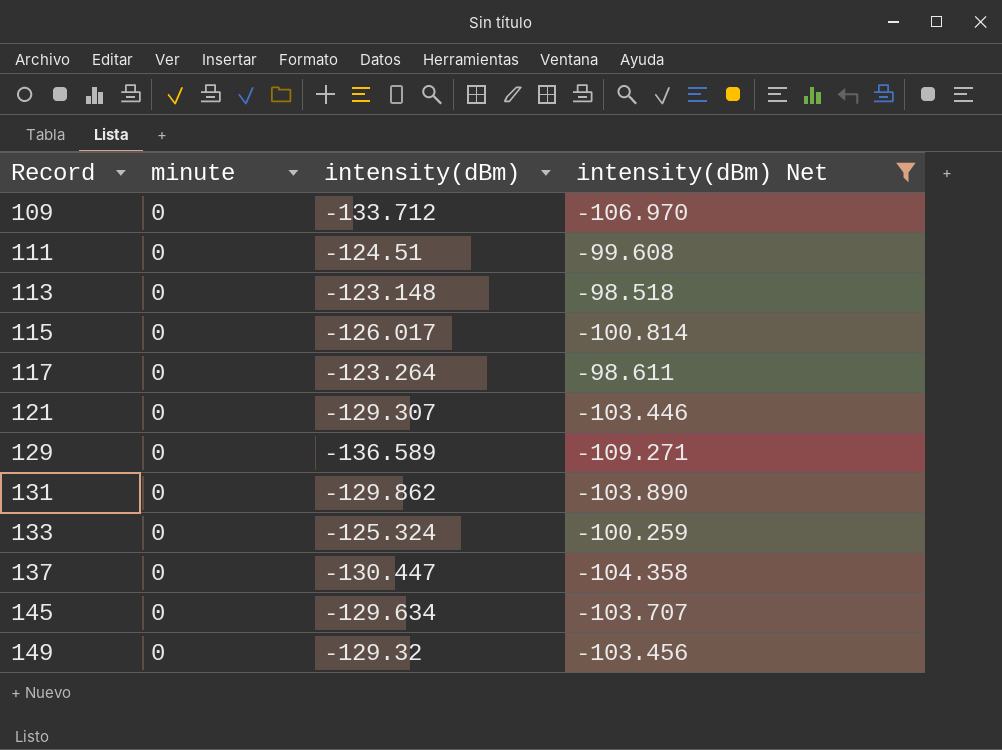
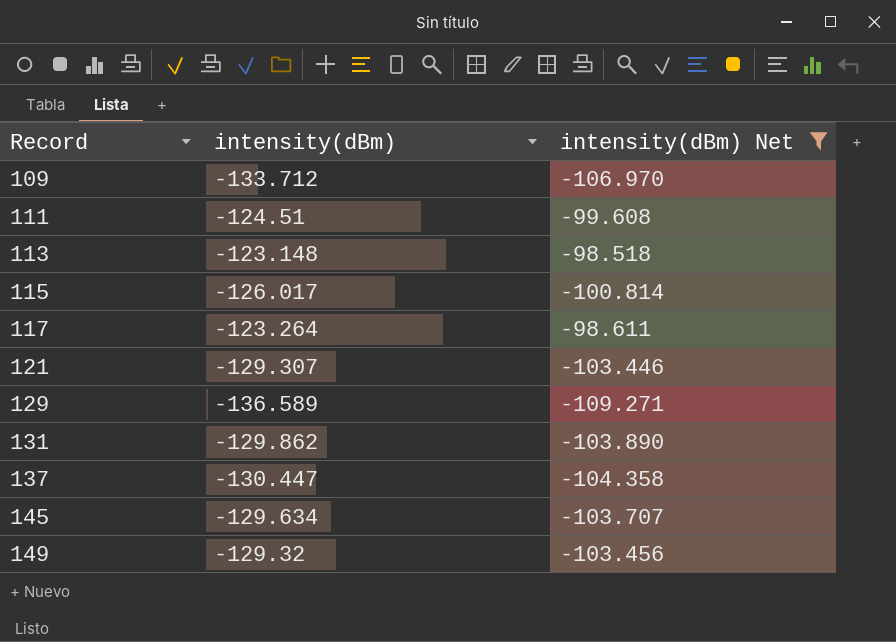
column minute | position: 2 -> none
row 133: 0 | -125.324 | -100.259 -> none

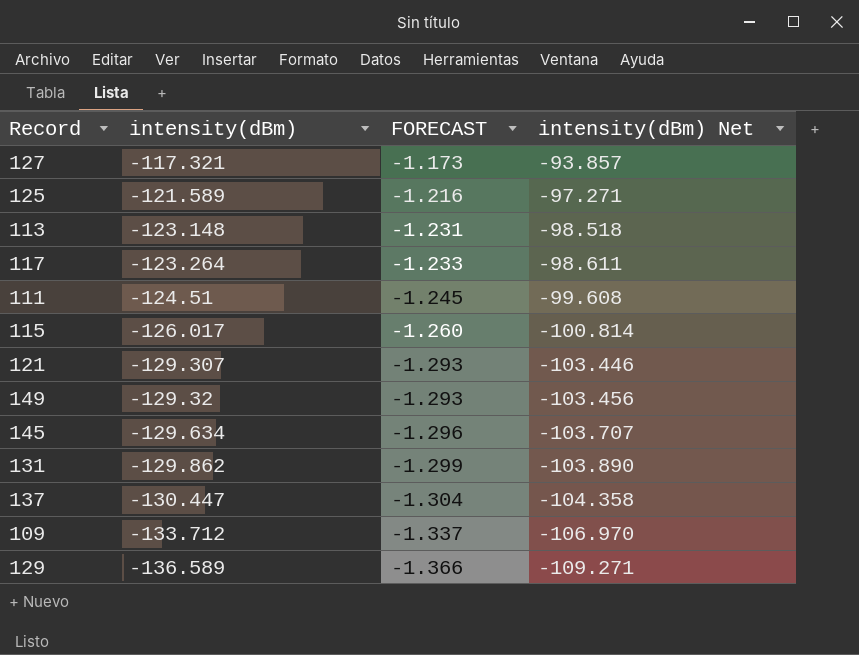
filter: intensity(dBm) Net <= -98.518 -> none
row order: Record ascending -> intensity(dBm) descending
column FORECAST | formula: none -> [intensity(dBm)] * 0.01

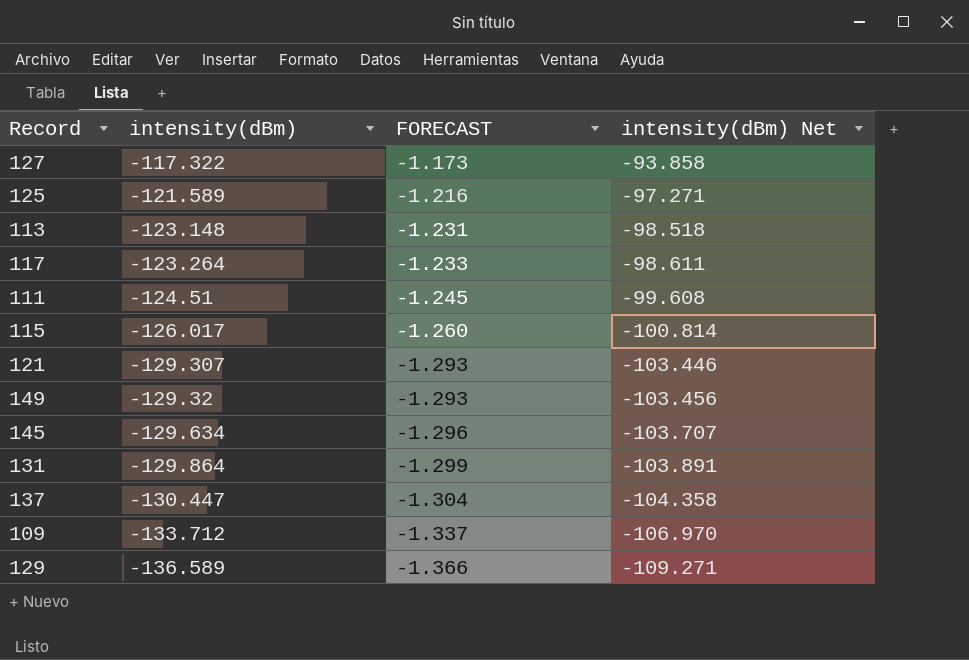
127 | intensity(dBm): -117.321 -> -117.322
127 | intensity(dBm) Net: -93.857 -> -93.858
131 | intensity(dBm): -129.862 -> -129.864
131 | intensity(dBm) Net: -103.890 -> -103.891

